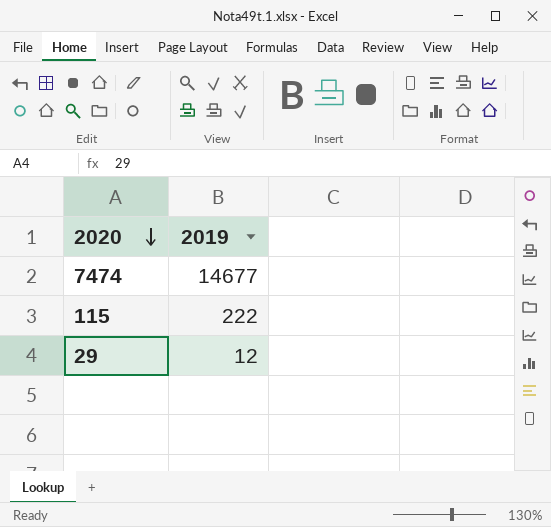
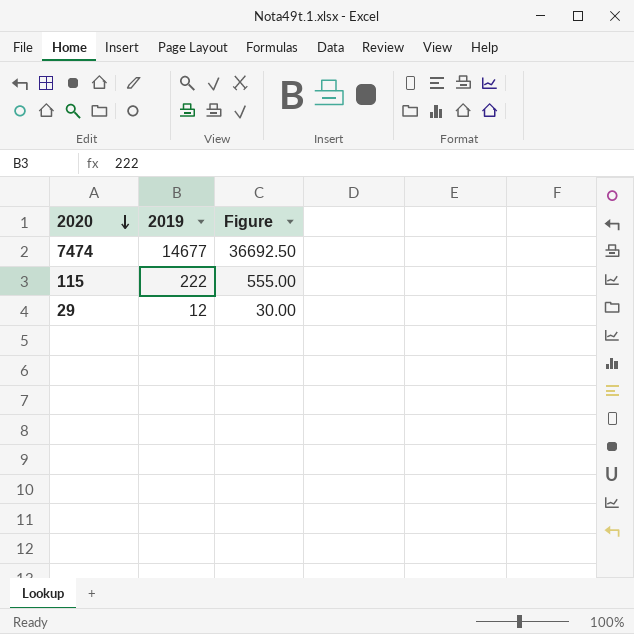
column Figure | formula: none -> [2019] * 2.5

